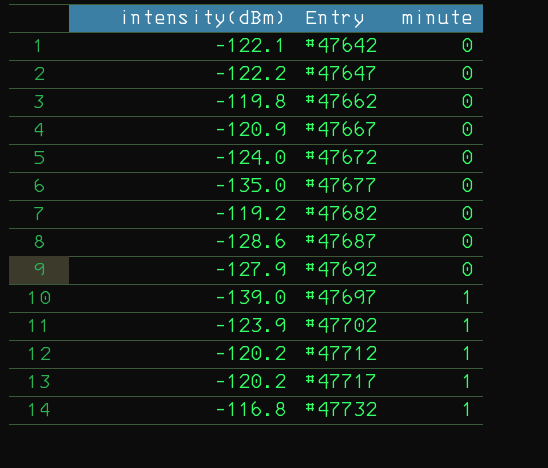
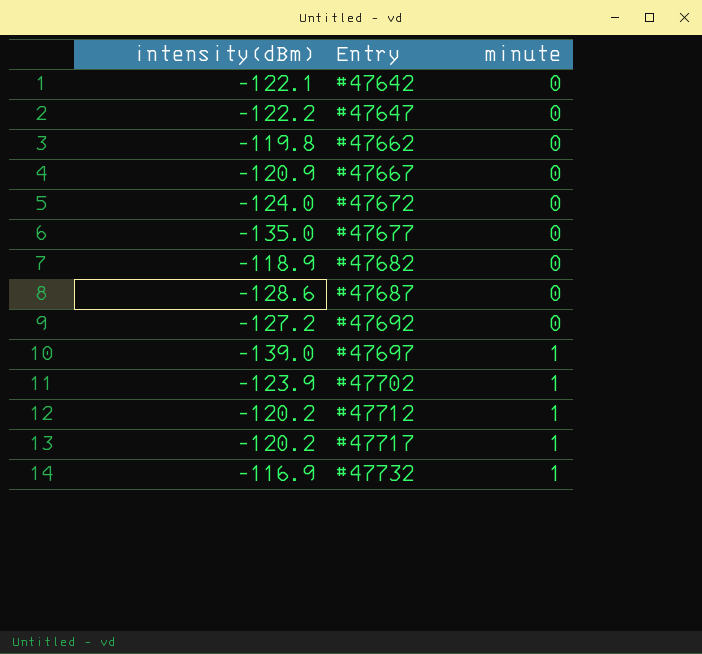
#47682 | intensity(dBm): -119.2 -> -118.9
#47692 | intensity(dBm): -127.9 -> -127.2
#47732 | intensity(dBm): -116.8 -> -116.9

